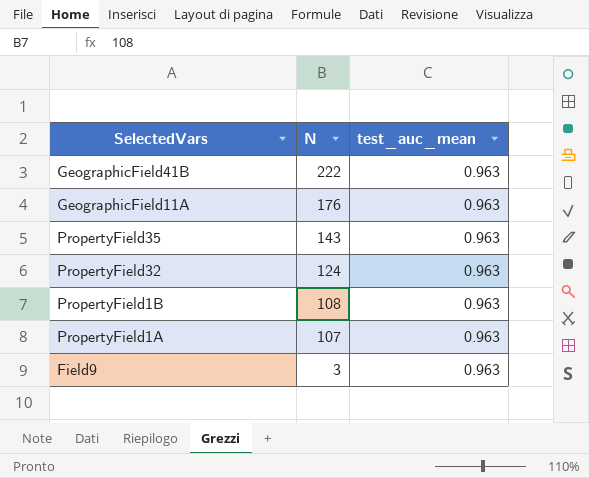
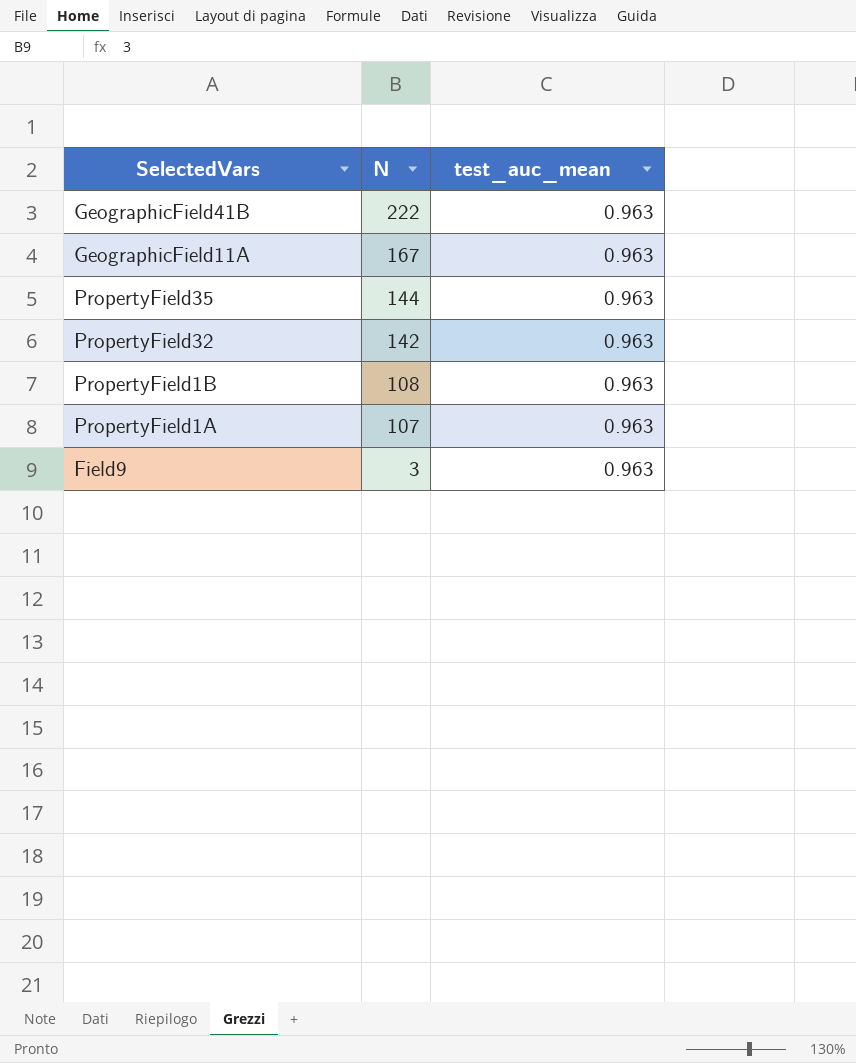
GeographicField11A | N: 176 -> 167
PropertyField35 | N: 143 -> 144
PropertyField32 | N: 124 -> 142

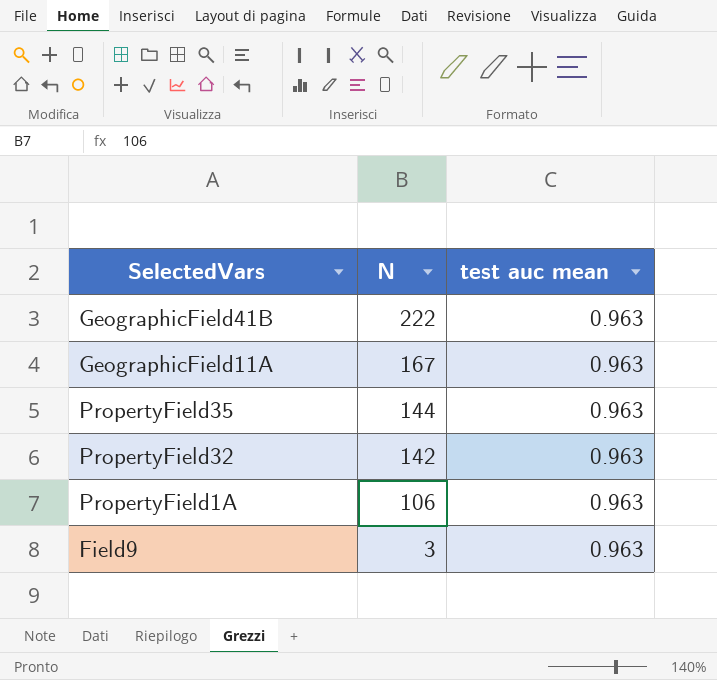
column name: test_auc_mean -> test auc mean
row PropertyField1B: 108 | 0.963 -> none
PropertyField1A | N: 107 -> 106

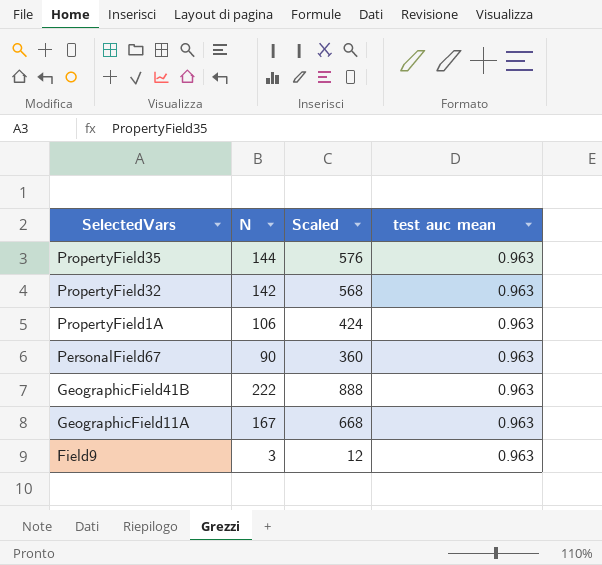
row order: N descending -> SelectedVars descending
column Scaled | formula: none -> [N] * 4
row PersonalField67: none -> 90 | 360 | 0.963

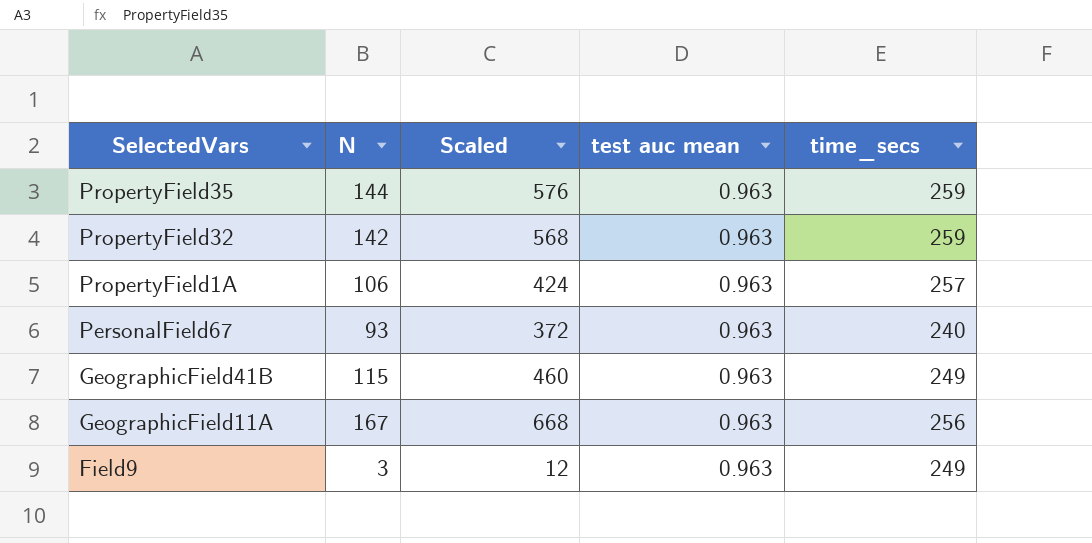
column time_secs | position: none -> 5
PersonalField67 | N: 90 -> 93
PersonalField67 | Scaled: 360 -> 372
GeographicField41B | N: 222 -> 115
GeographicField41B | Scaled: 888 -> 460

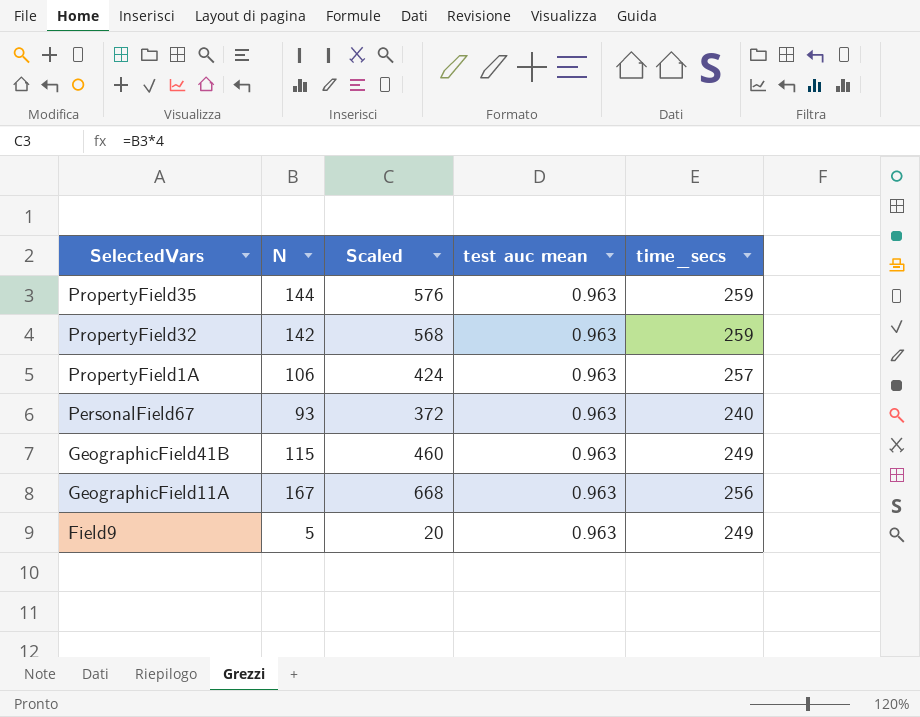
Field9 | N: 3 -> 5
Field9 | Scaled: 12 -> 20

